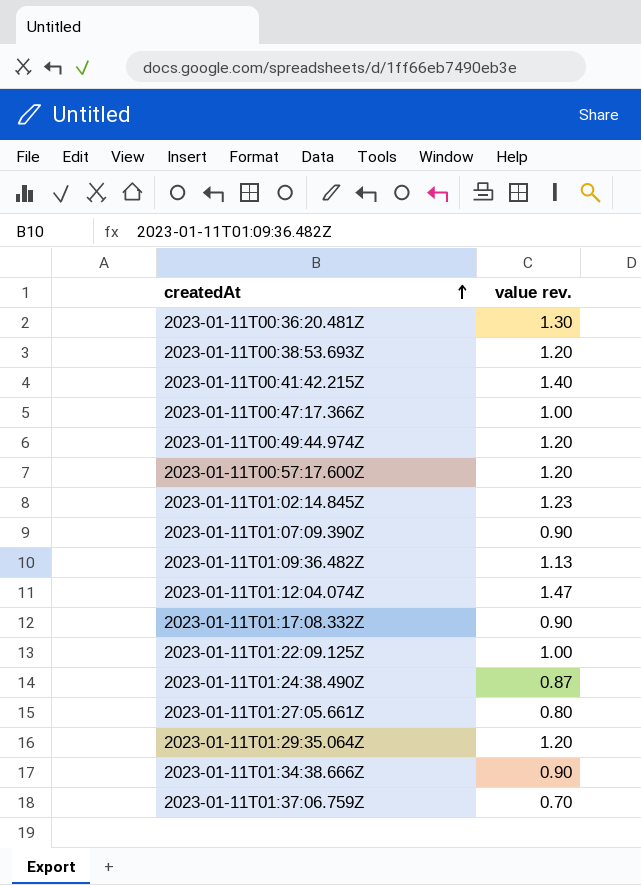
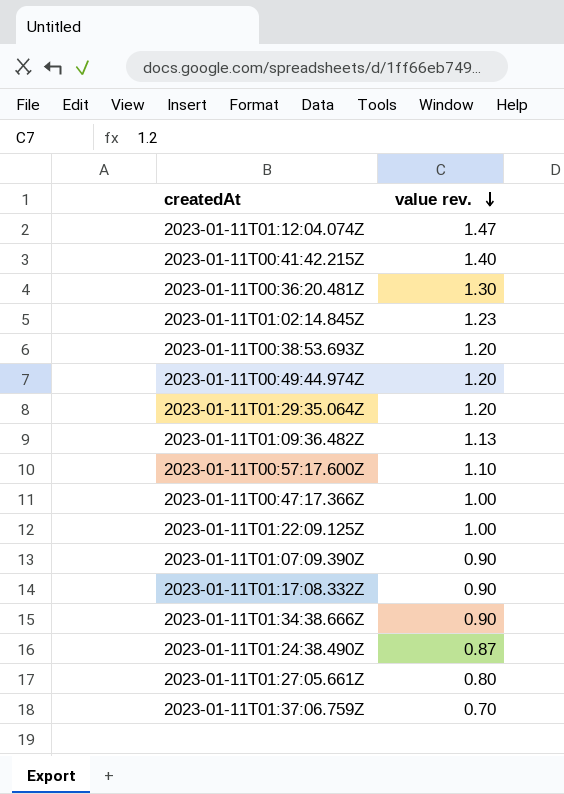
row order: createdAt ascending -> value rev. descending
2023-01-11T00:57:17.600Z | value rev.: 1.20 -> 1.10

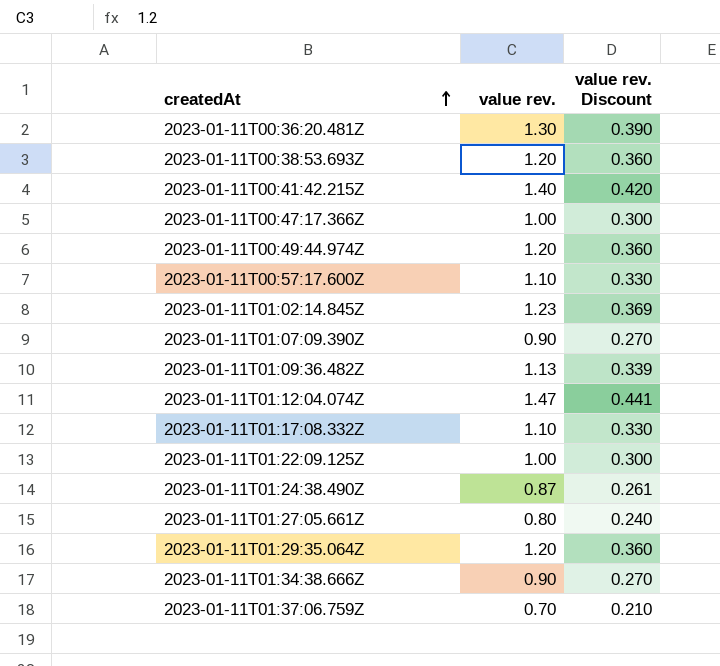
row order: value rev. descending -> createdAt ascending
column value rev. Discount | formula: none -> [value rev.] * 0.3
2023-01-11T01:17:08.332Z | value rev.: 0.90 -> 1.10

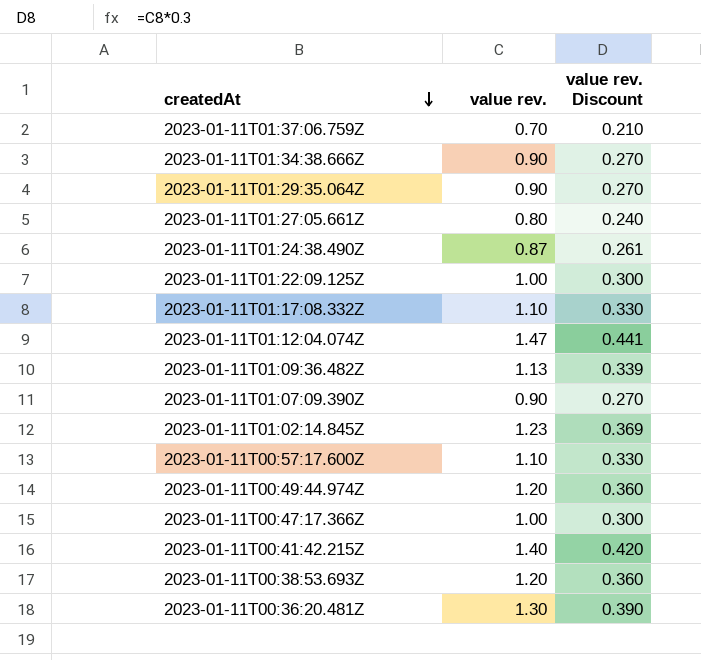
row order: createdAt ascending -> createdAt descending
2023-01-11T01:29:35.064Z | value rev.: 1.20 -> 0.90
2023-01-11T01:29:35.064Z | value rev. Discount: 0.360 -> 0.270

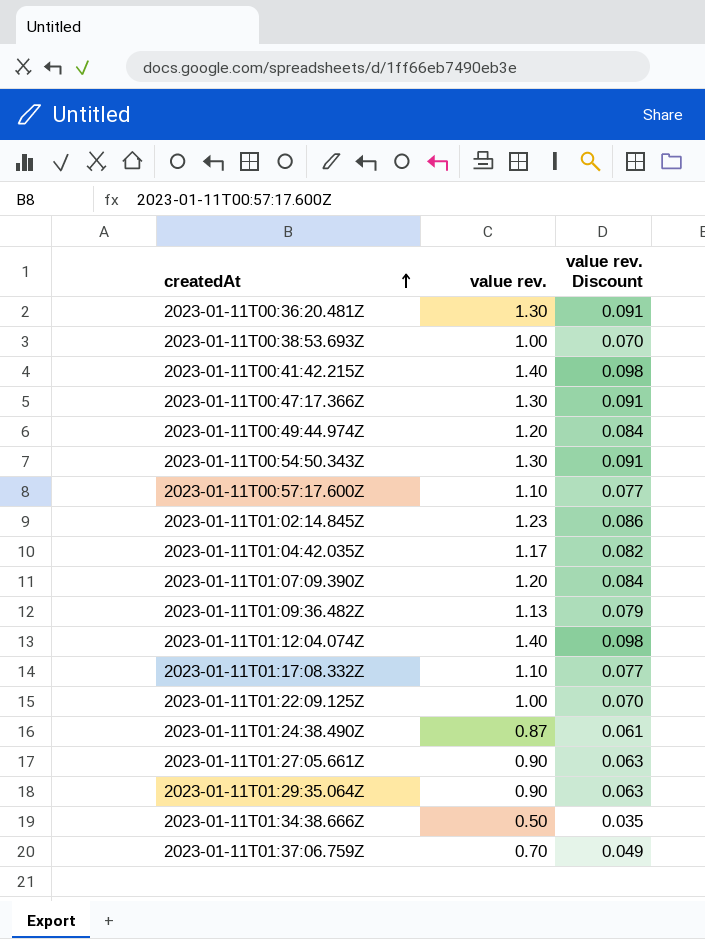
row order: createdAt descending -> createdAt ascending
column value rev. Discount | formula: [value rev.] * 0.3 -> [value rev.] * 0.07
2023-01-11T00:38:53.693Z | value rev.: 1.20 -> 1.00
2023-01-11T00:47:17.366Z | value rev.: 1.00 -> 1.30
row 2023-01-11T00:54:50.343Z: none -> 1.30 | 0.091
row 2023-01-11T01:04:42.035Z: none -> 1.17 | 0.082
2023-01-11T01:07:09.390Z | value rev.: 0.90 -> 1.20
2023-01-11T01:12:04.074Z | value rev.: 1.47 -> 1.40
2023-01-11T01:27:05.661Z | value rev.: 0.80 -> 0.90
2023-01-11T01:34:38.666Z | value rev.: 0.90 -> 0.50

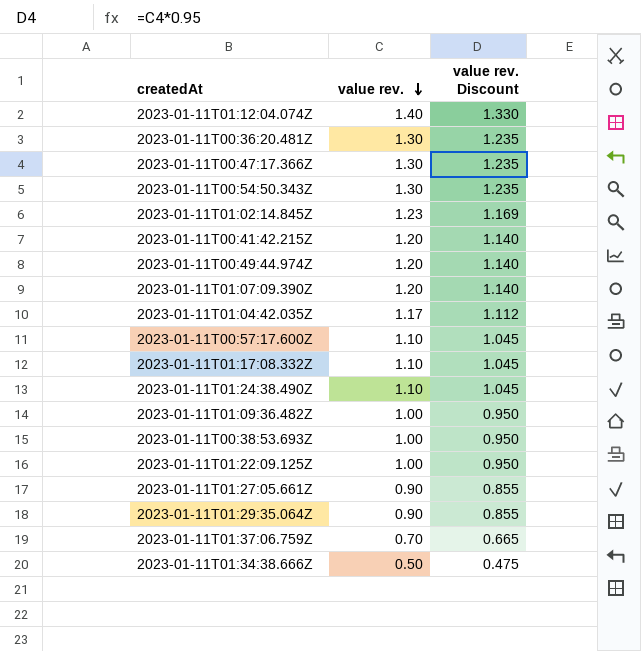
row order: createdAt ascending -> value rev. descending
column value rev. Discount | formula: [value rev.] * 0.07 -> [value rev.] * 0.95
2023-01-11T00:41:42.215Z | value rev.: 1.40 -> 1.20
2023-01-11T01:24:38.490Z | value rev.: 0.87 -> 1.10
2023-01-11T01:09:36.482Z | value rev.: 1.13 -> 1.00

